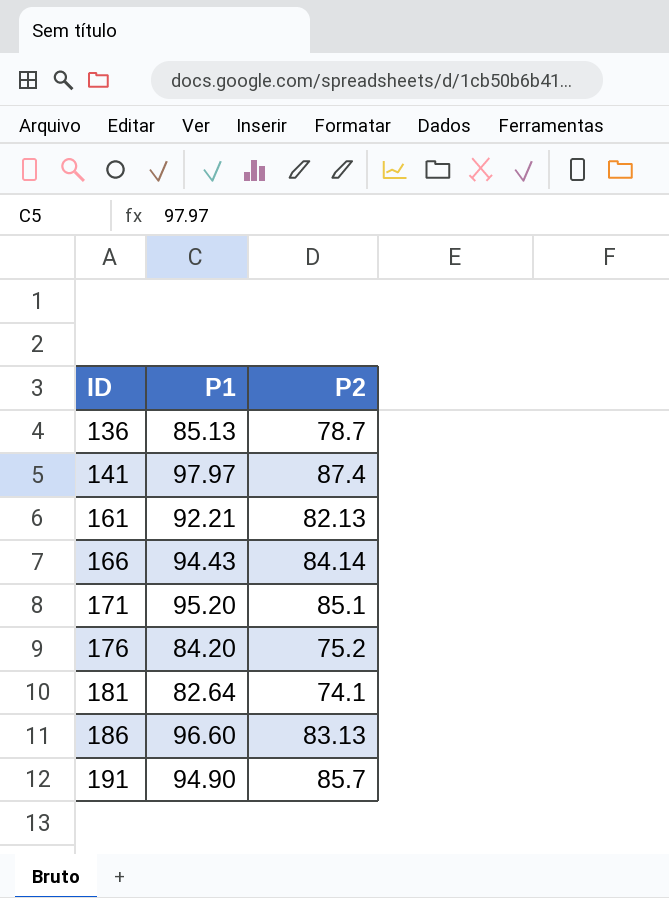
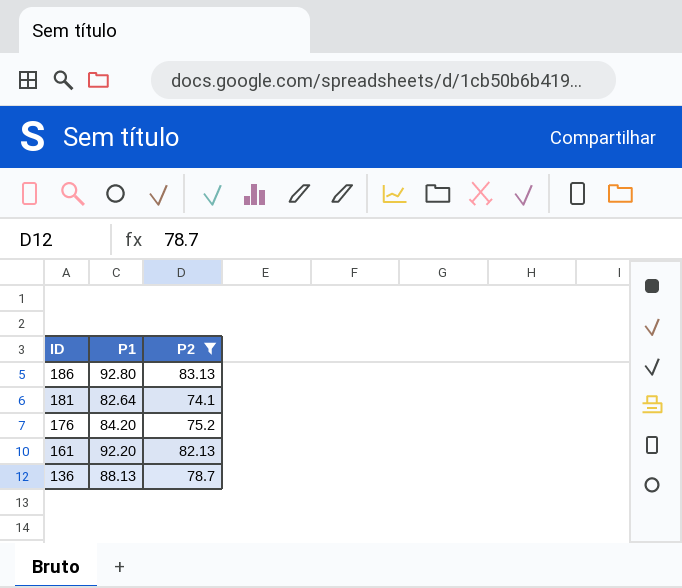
filter: none -> P2 <= 83.13
row order: ID ascending -> ID descending
186 | P1: 96.60 -> 92.80
161 | P1: 92.21 -> 92.20
136 | P1: 85.13 -> 88.13

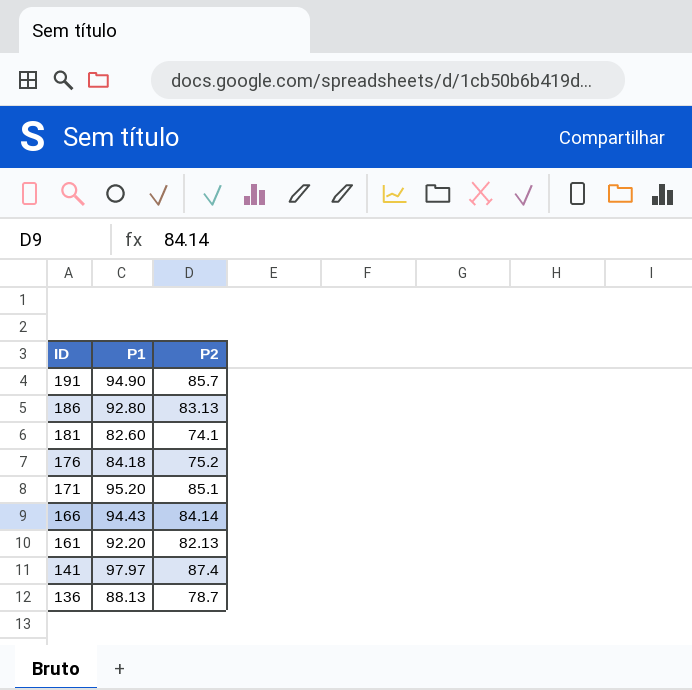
filter: P2 <= 83.13 -> none
181 | P1: 82.64 -> 82.60
176 | P1: 84.20 -> 84.18

